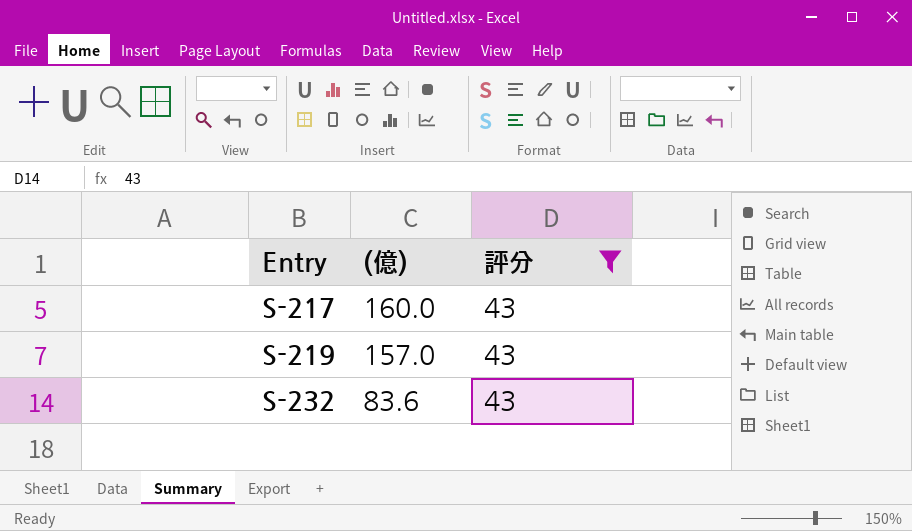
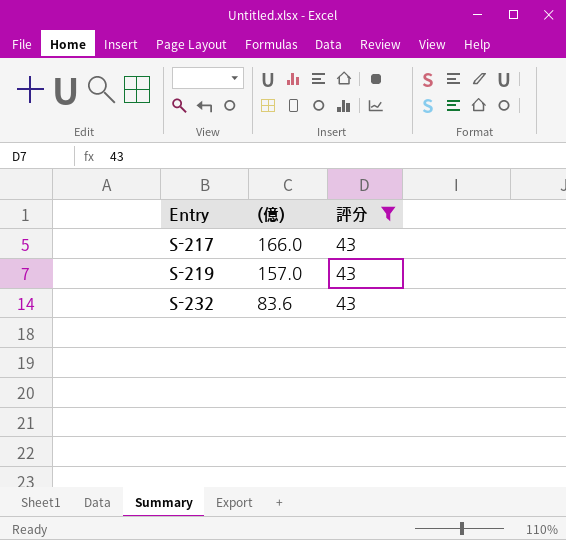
S-217 | (億): 160.0 -> 166.0

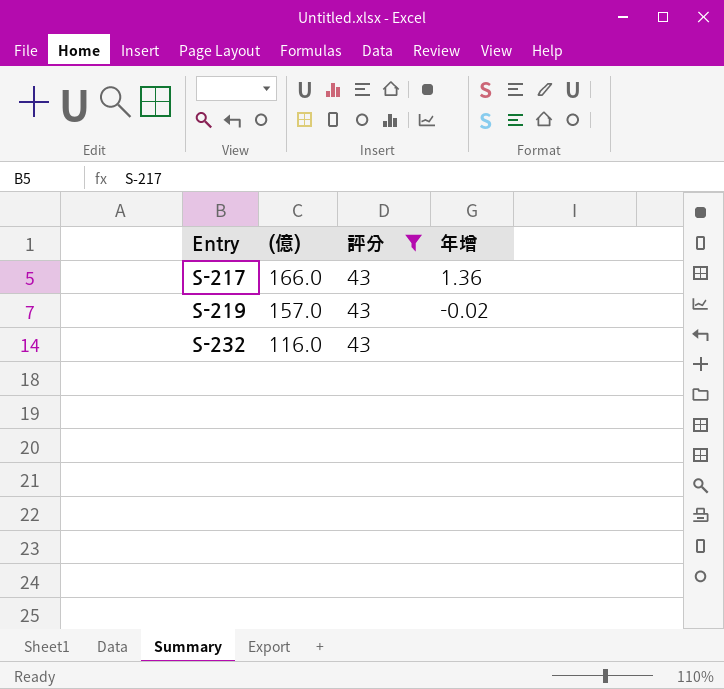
column 年增 | position: none -> 4
S-232 | (億): 83.6 -> 116.0

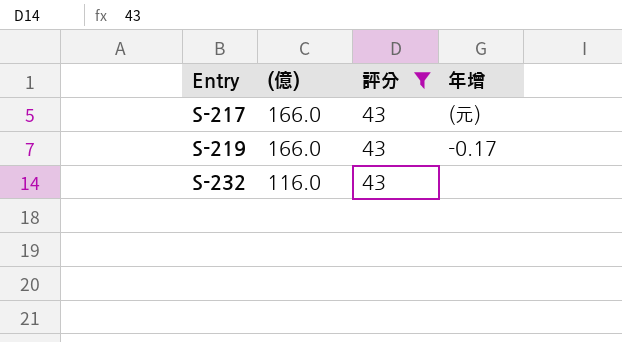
S-217 | 年增: 1.36 -> (元)
S-219 | (億): 157.0 -> 166.0
S-219 | 年增: -0.02 -> -0.17

